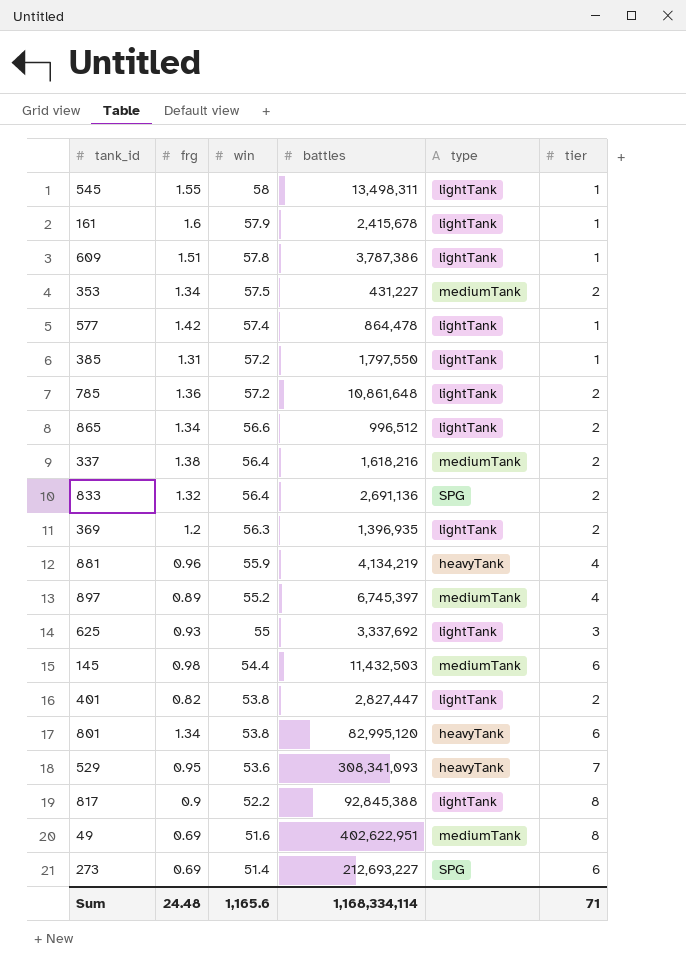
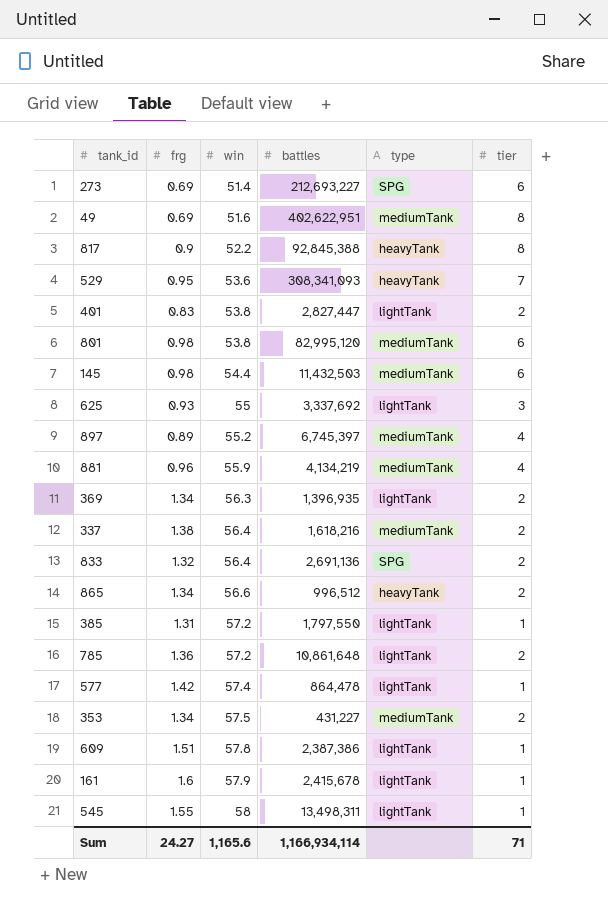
row order: win descending -> win ascending
817 | type: lightTank -> heavyTank
401 | frg: 0.82 -> 0.83
801 | frg: 1.34 -> 0.98
801 | type: heavyTank -> mediumTank
881 | type: heavyTank -> mediumTank
369 | frg: 1.2 -> 1.34
865 | type: lightTank -> heavyTank
609 | battles: 3,787,386 -> 2,387,386
Sum | frg: 24.48 -> 24.27
Sum | battles: 1,168,334,114 -> 1,166,934,114

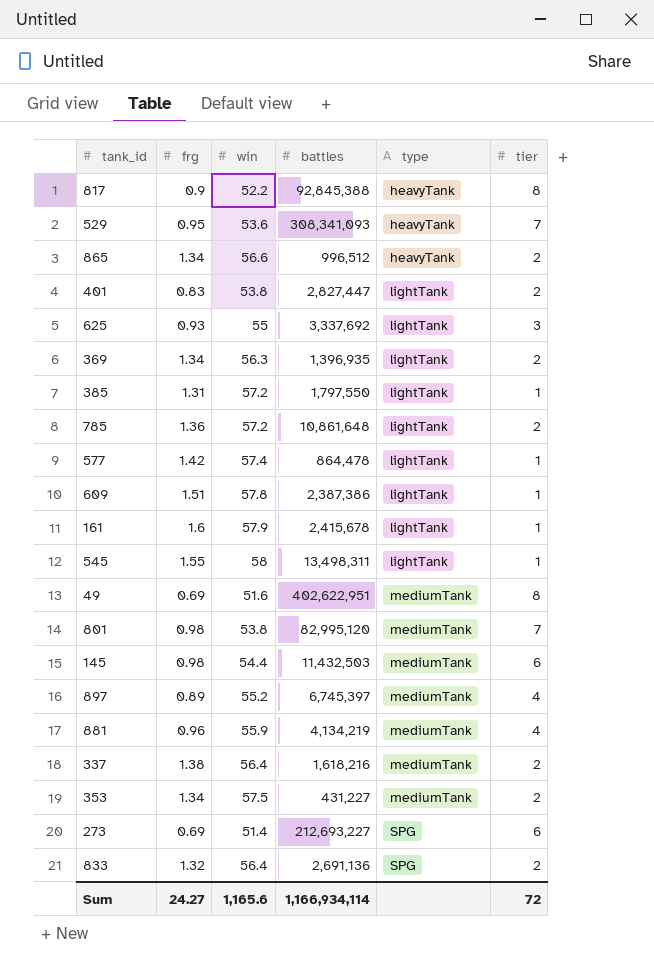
row order: win ascending -> type ascending
801 | tier: 6 -> 7
Sum | tier: 71 -> 72

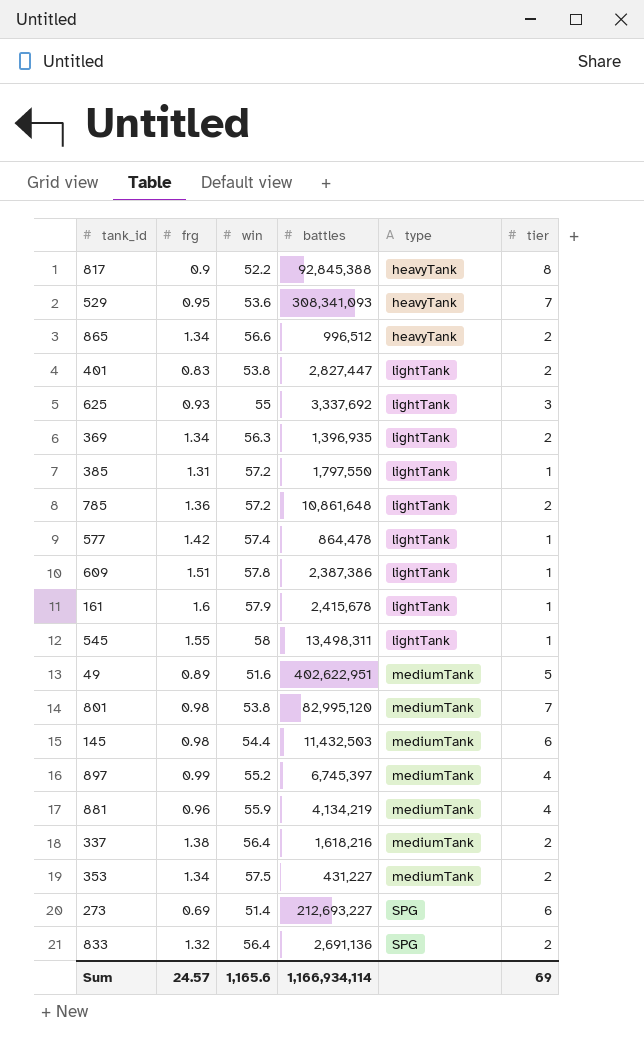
49 | frg: 0.69 -> 0.89
49 | tier: 8 -> 5
897 | frg: 0.89 -> 0.99
Sum | frg: 24.27 -> 24.57
Sum | tier: 72 -> 69

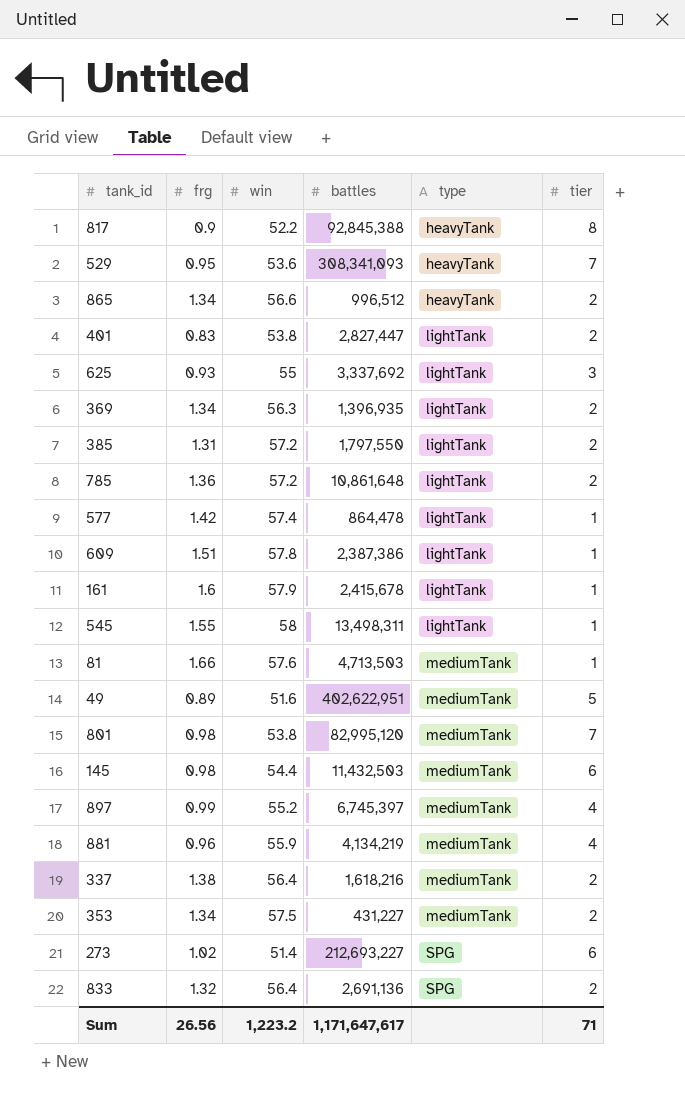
385 | tier: 1 -> 2
row 81: none -> 1.66 | 57.6 | 4,713,503 | mediumTank | 1
273 | frg: 0.69 -> 1.02
Sum | frg: 24.57 -> 26.56
Sum | win: 1,165.6 -> 1,223.2
Sum | battles: 1,166,934,114 -> 1,171,647,617
Sum | tier: 69 -> 71

